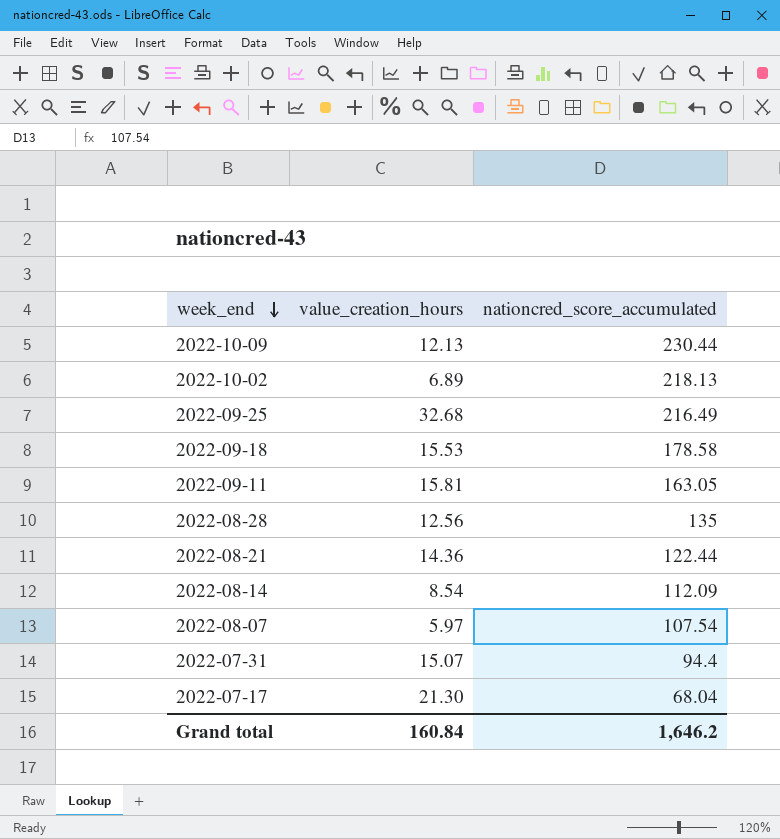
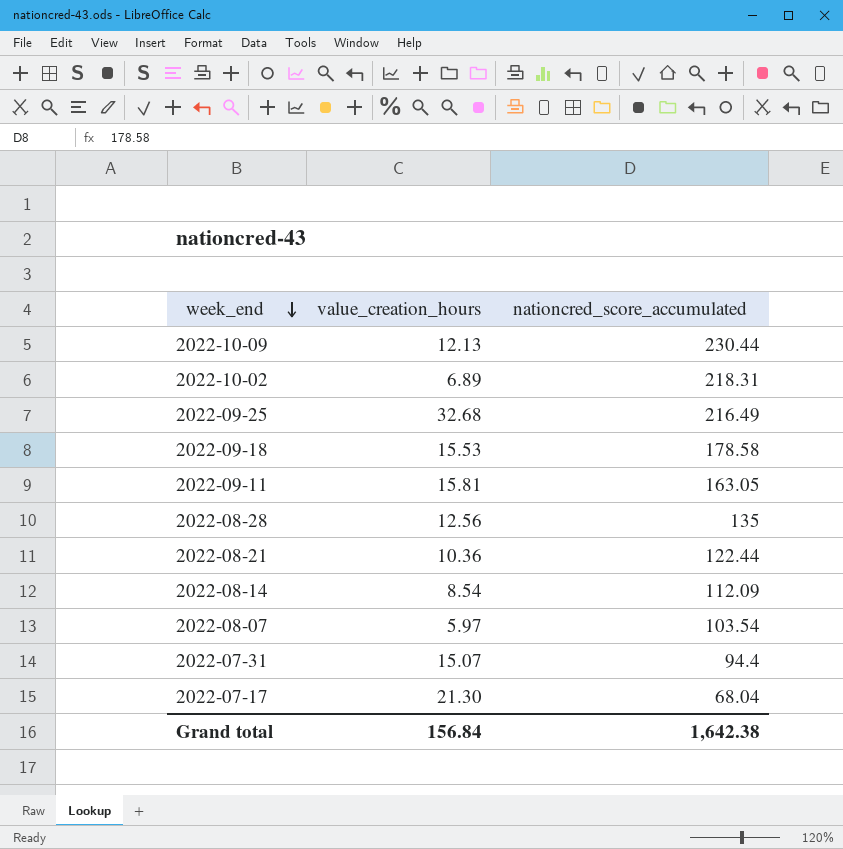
2022-10-02 | nationcred_score_accumulated: 218.13 -> 218.31
2022-08-21 | value_creation_hours: 14.36 -> 10.36
2022-08-07 | nationcred_score_accumulated: 107.54 -> 103.54
Grand total | value_creation_hours: 160.84 -> 156.84
Grand total | nationcred_score_accumulated: 1,646.2 -> 1,642.38

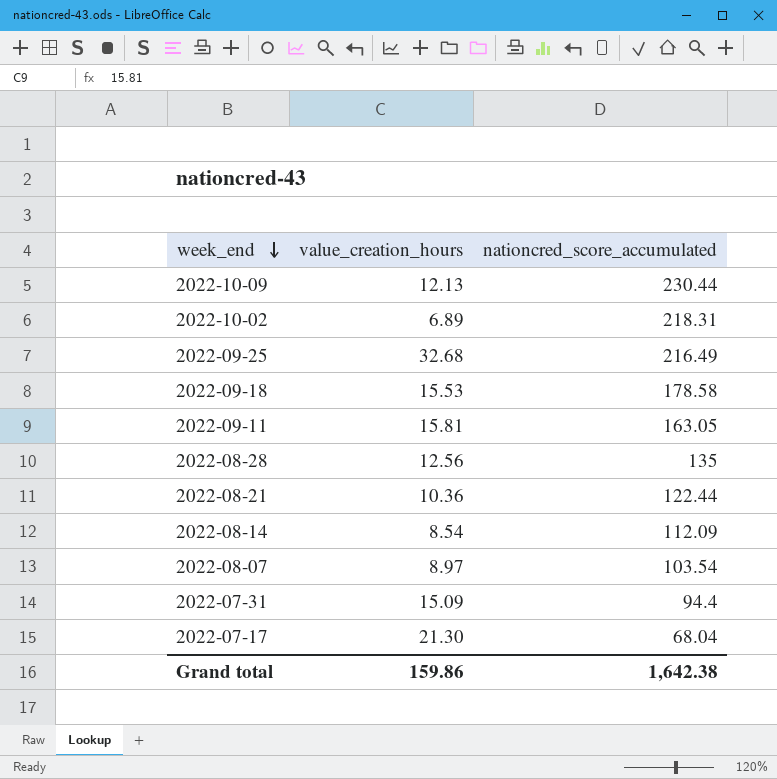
2022-08-07 | value_creation_hours: 5.97 -> 8.97
2022-07-31 | value_creation_hours: 15.07 -> 15.09
Grand total | value_creation_hours: 156.84 -> 159.86

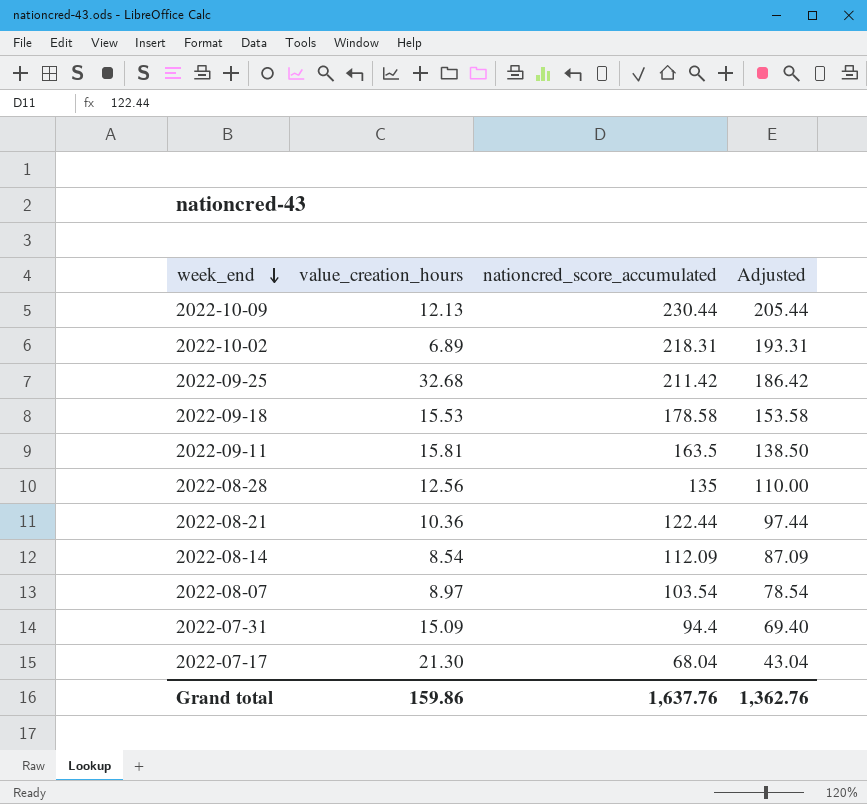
column Adjusted | formula: none -> [nationcred_score_accumulated] - 25
2022-09-25 | nationcred_score_accumulated: 216.49 -> 211.42
2022-09-11 | nationcred_score_accumulated: 163.05 -> 163.5
Grand total | nationcred_score_accumulated: 1,642.38 -> 1,637.76

